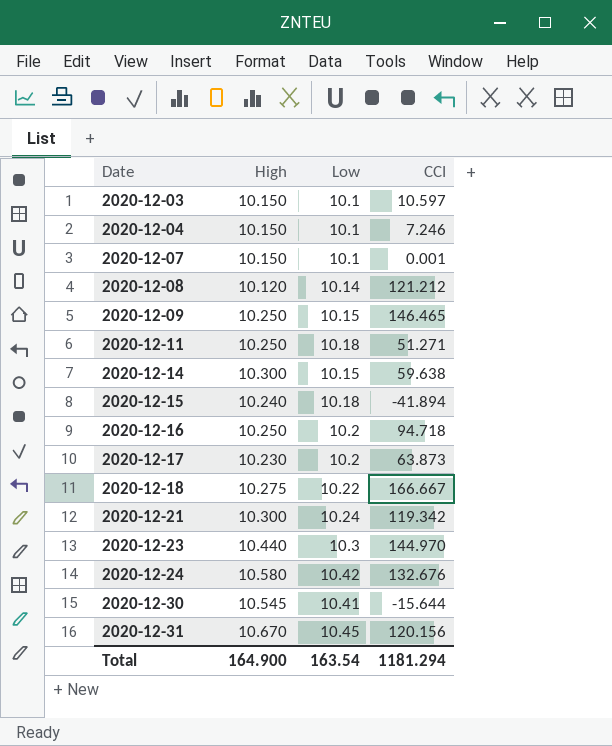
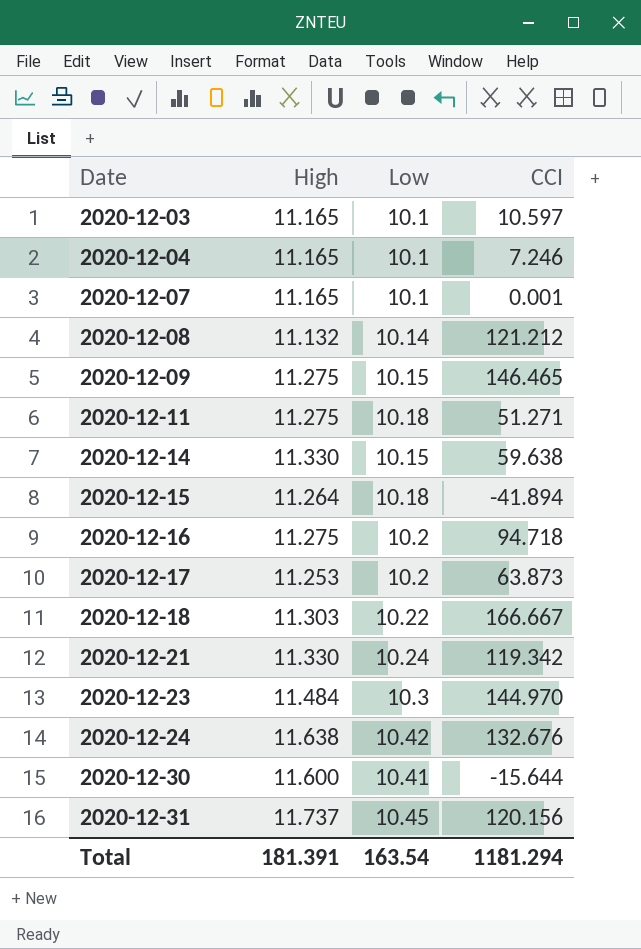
2020-12-03 | High: 10.150 -> 11.165
2020-12-04 | High: 10.150 -> 11.165
2020-12-07 | High: 10.150 -> 11.165
2020-12-08 | High: 10.120 -> 11.132
2020-12-09 | High: 10.250 -> 11.275
2020-12-11 | High: 10.250 -> 11.275
2020-12-14 | High: 10.300 -> 11.330
2020-12-15 | High: 10.240 -> 11.264
2020-12-16 | High: 10.250 -> 11.275
2020-12-17 | High: 10.230 -> 11.253
2020-12-18 | High: 10.275 -> 11.303
2020-12-21 | High: 10.300 -> 11.330
2020-12-23 | High: 10.440 -> 11.484
2020-12-24 | High: 10.580 -> 11.638
2020-12-30 | High: 10.545 -> 11.600
2020-12-31 | High: 10.670 -> 11.737
Total | High: 164.900 -> 181.391

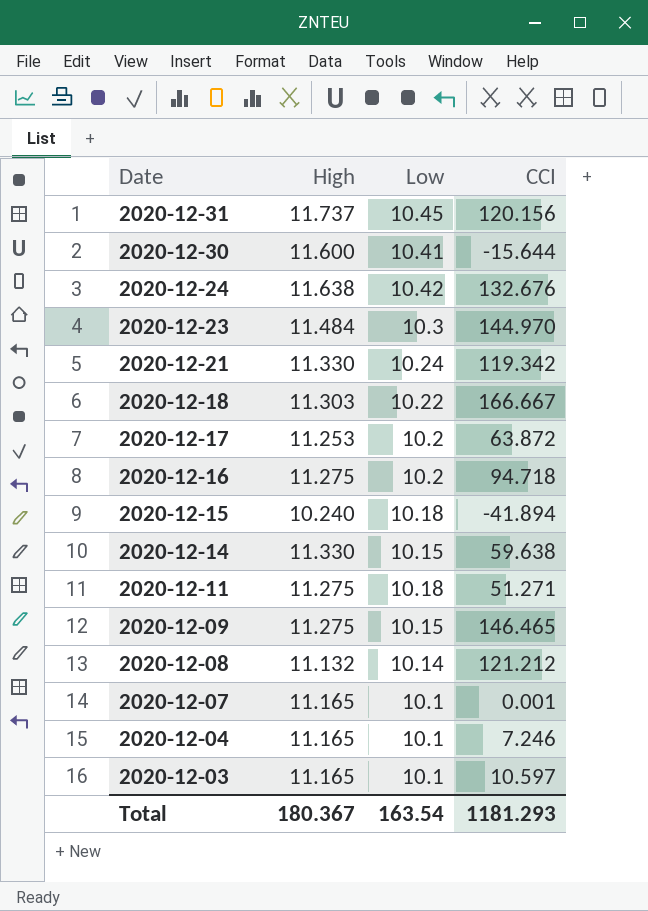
row order: Date ascending -> Date descending
2020-12-17 | CCI: 63.873 -> 63.872
2020-12-15 | High: 11.264 -> 10.240
Total | High: 181.391 -> 180.367
Total | CCI: 1181.294 -> 1181.293

